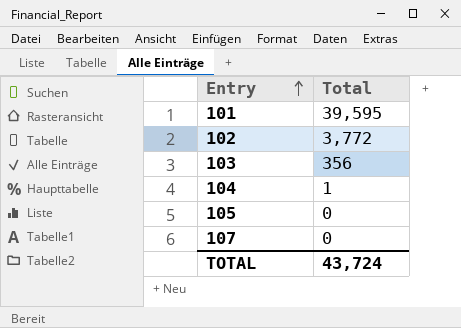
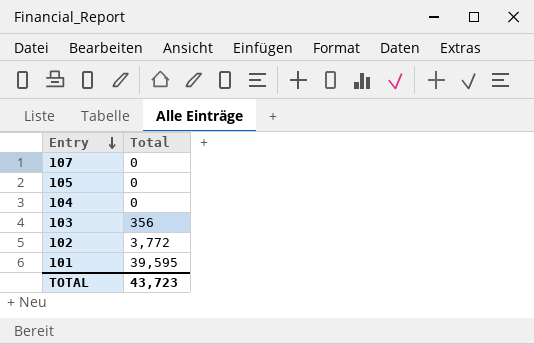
row order: Entry ascending -> Entry descending
104 | Total: 1 -> 0
TOTAL | Total: 43,724 -> 43,723

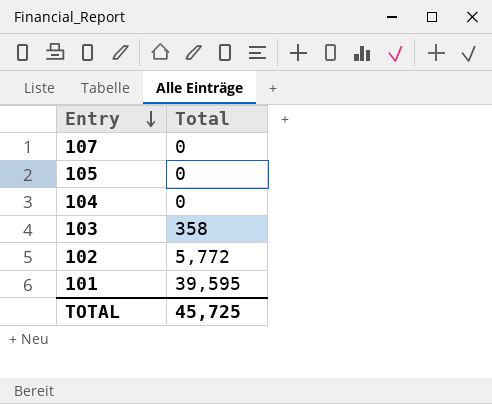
103 | Total: 356 -> 358
102 | Total: 3,772 -> 5,772
TOTAL | Total: 43,723 -> 45,725

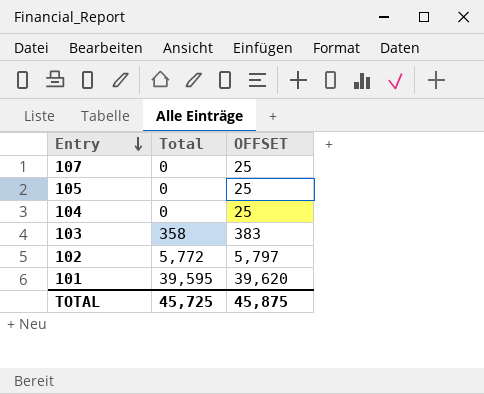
column OFFSET | formula: none -> [Total] + 25

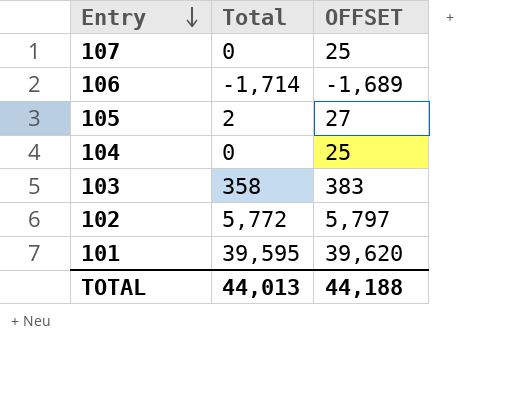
row 106: none -> -1,714 | -1,689
105 | Total: 0 -> 2
105 | OFFSET: 25 -> 27
TOTAL | Total: 45,725 -> 44,013
TOTAL | OFFSET: 45,875 -> 44,188

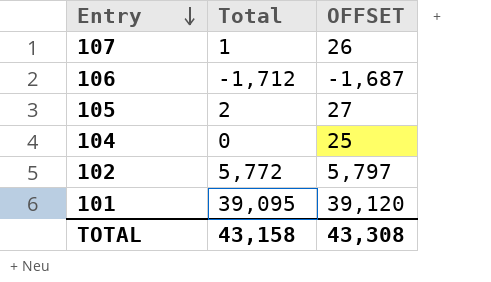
row 103: 358 | 383 -> none
107 | Total: 0 -> 1
107 | OFFSET: 25 -> 26
106 | Total: -1,714 -> -1,712
106 | OFFSET: -1,689 -> -1,687
101 | Total: 39,595 -> 39,095
101 | OFFSET: 39,620 -> 39,120
TOTAL | Total: 44,013 -> 43,158
TOTAL | OFFSET: 44,188 -> 43,308

